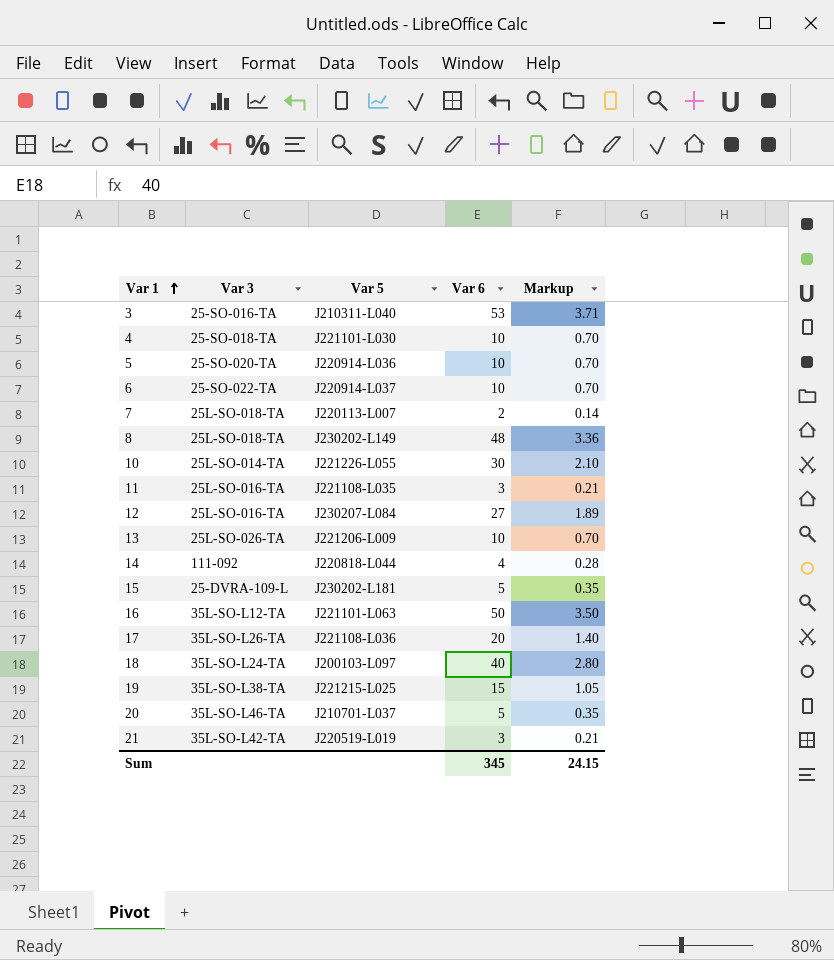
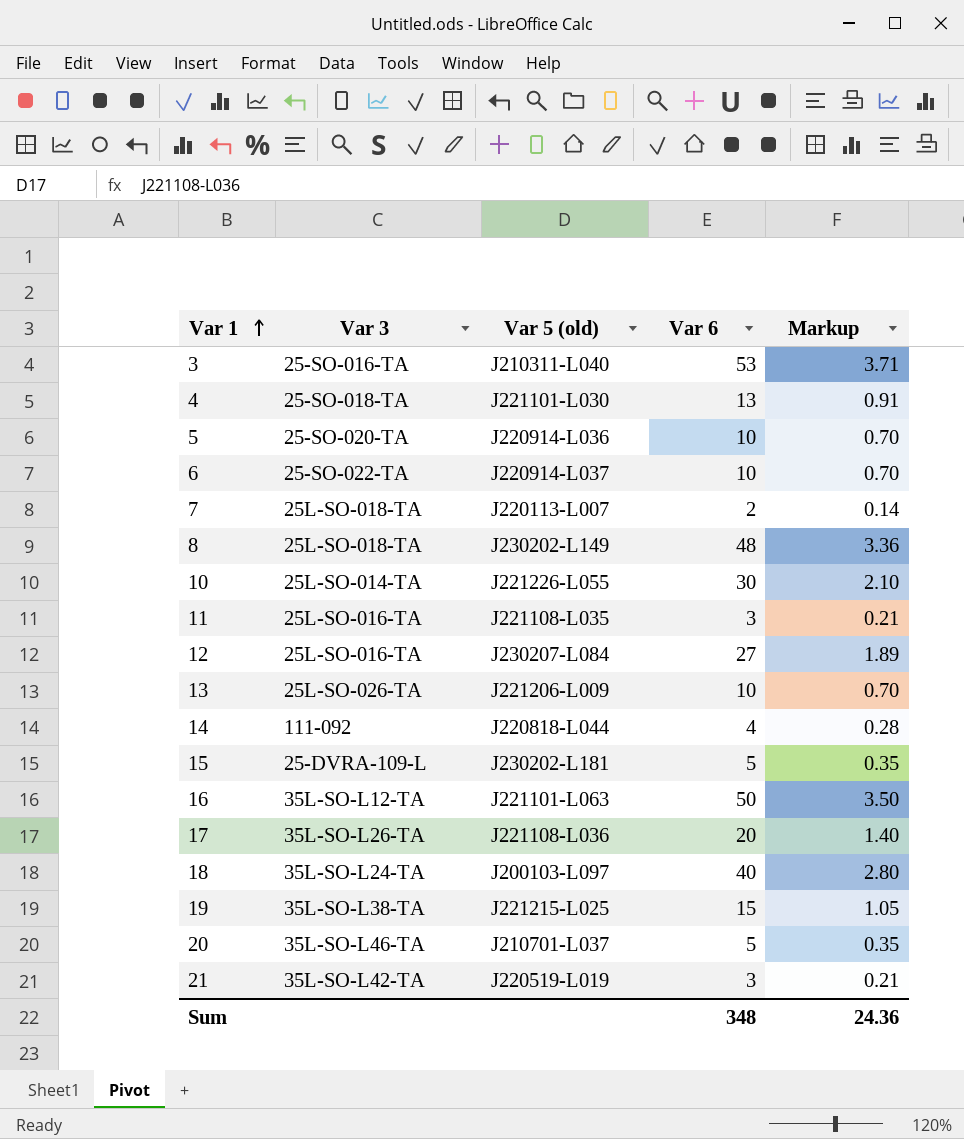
column name: Var 5 -> Var 5 (old)
4 | Var 6: 10 -> 13
4 | Markup: 0.70 -> 0.91
Sum | Var 6: 345 -> 348
Sum | Markup: 24.15 -> 24.36

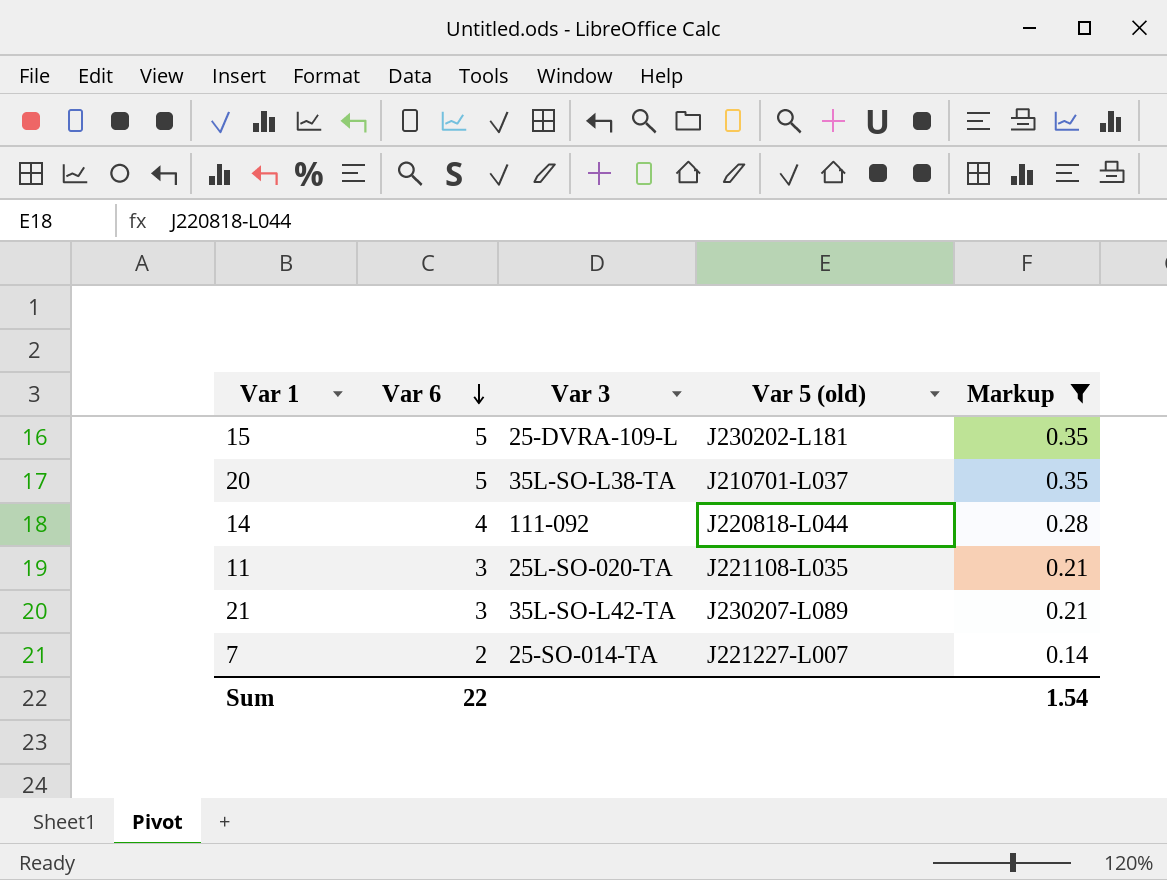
filter: none -> Markup <= 0.35
row order: Var 1 ascending -> Var 6 descending
column Var 6 | position: 4 -> 2
20 | Var 3: 35L-SO-L46-TA -> 35L-SO-L38-TA
11 | Var 3: 25L-SO-016-TA -> 25L-SO-020-TA
21 | Var 5 (old): J220519-L019 -> J230207-L089
7 | Var 3: 25L-SO-018-TA -> 25-SO-014-TA
7 | Var 5 (old): J220113-L007 -> J221227-L007
Sum | Var 6: 348 -> 22
Sum | Markup: 24.36 -> 1.54

